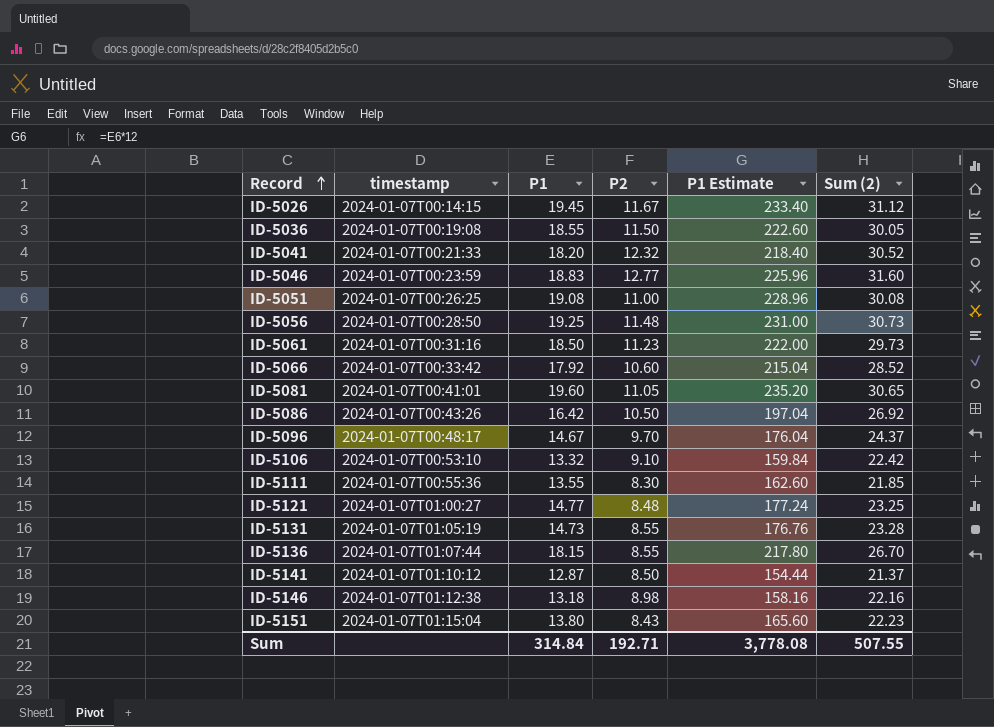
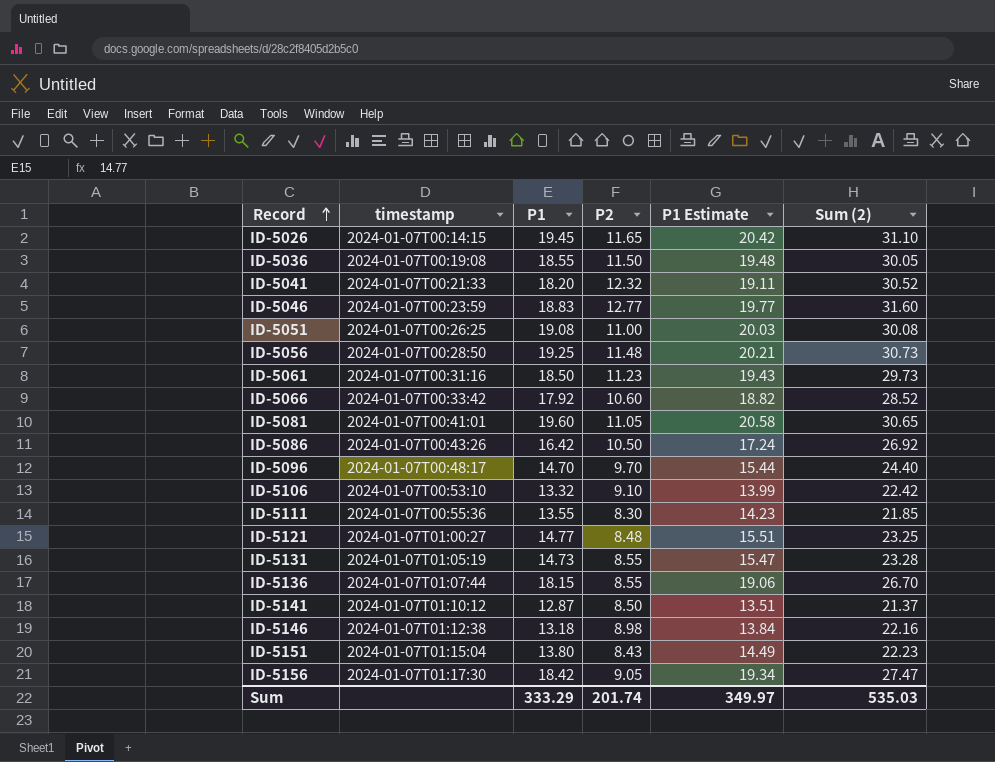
column P1 Estimate | formula: [P1] * 12 -> [P1] * 1.05
ID-5026 | P2: 11.67 -> 11.65
ID-5026 | Sum (2): 31.12 -> 31.10
ID-5096 | P1: 14.67 -> 14.70
ID-5096 | Sum (2): 24.37 -> 24.40
row ID-5156: none -> 2024-01-07T01:17:30 | 18.42 | 9.05 | 19.34 | 27.47
Sum | P1: 314.84 -> 333.29
Sum | P2: 192.71 -> 201.74
Sum | P1 Estimate: 3,778.08 -> 349.97
Sum | Sum (2): 507.55 -> 535.03

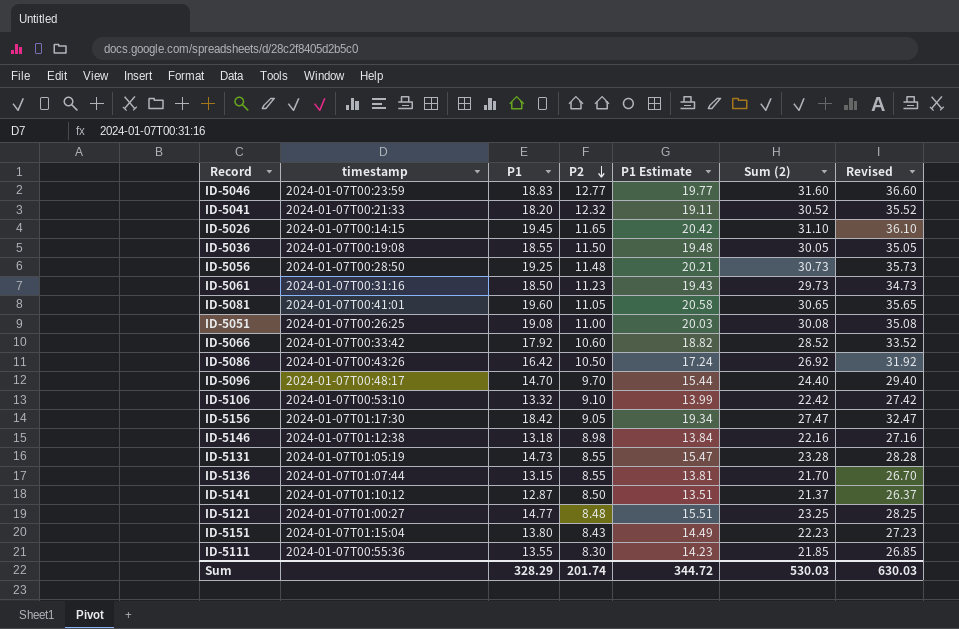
row order: Record ascending -> P2 descending
column Revised | formula: none -> [Sum (2)] + 5
ID-5136 | P1: 18.15 -> 13.15
ID-5136 | P1 Estimate: 19.06 -> 13.81
ID-5136 | Sum (2): 26.70 -> 21.70
Sum | P1: 333.29 -> 328.29
Sum | P1 Estimate: 349.97 -> 344.72
Sum | Sum (2): 535.03 -> 530.03

